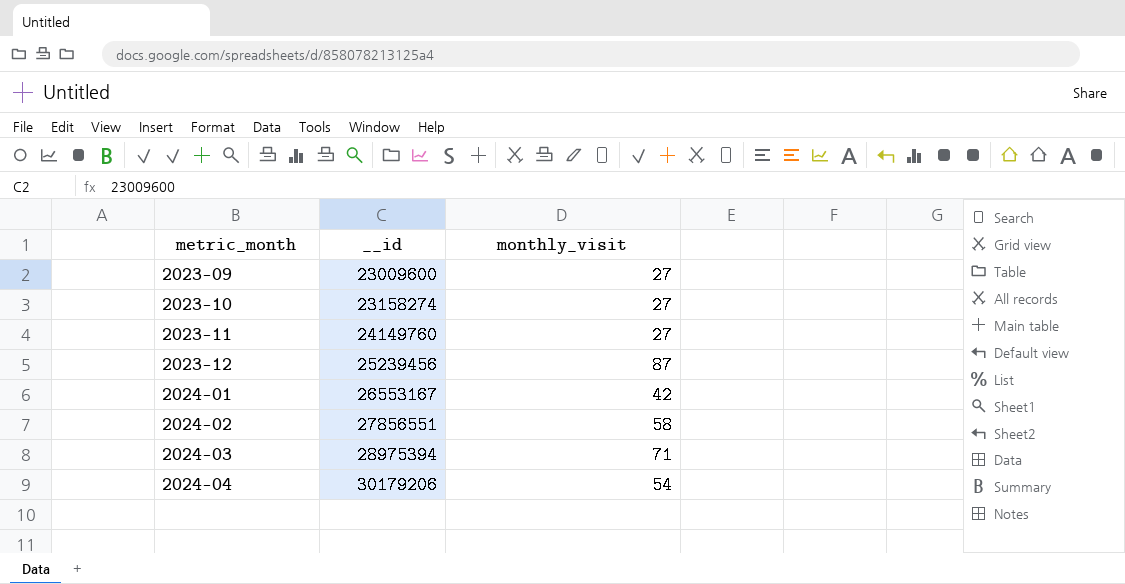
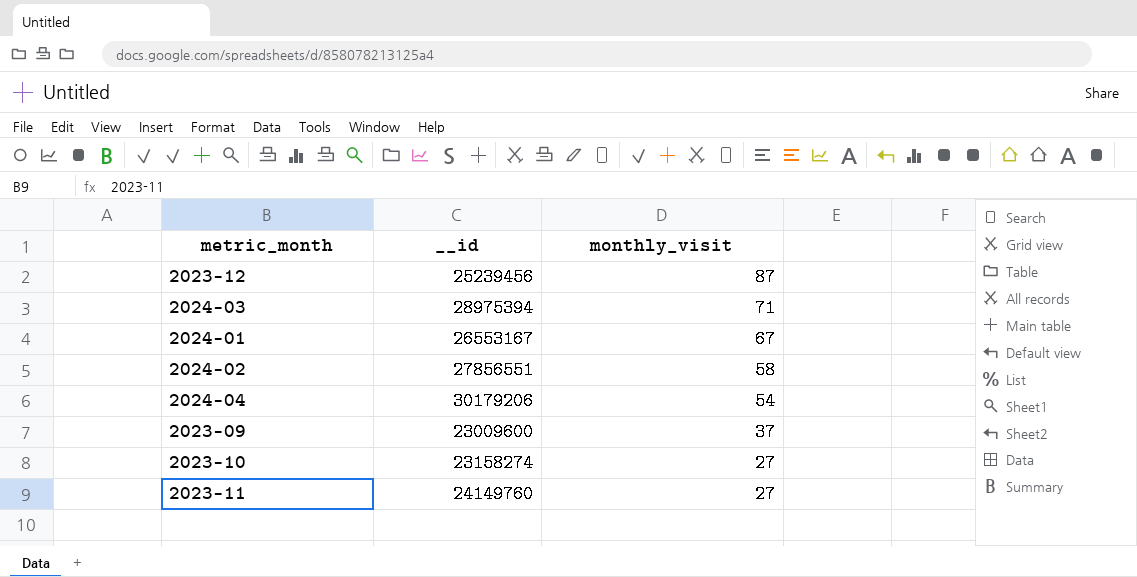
row order: metric_month ascending -> monthly_visit descending
2024-01 | monthly_visit: 42 -> 67
2023-09 | monthly_visit: 27 -> 37

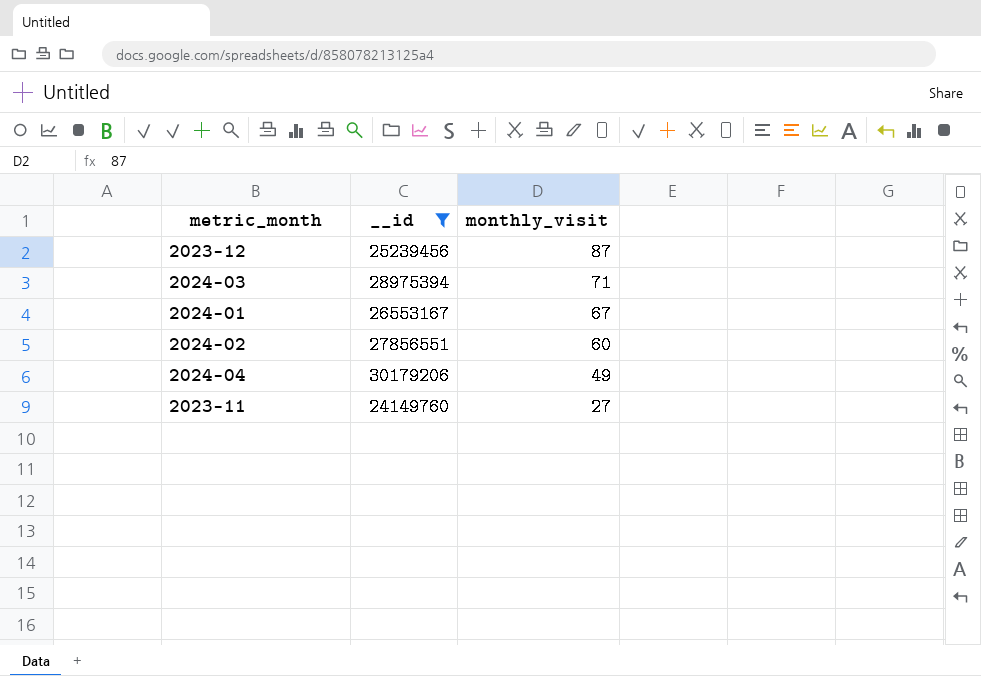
filter: none -> __id >= 24149760
2024-02 | monthly_visit: 58 -> 60
2024-04 | monthly_visit: 54 -> 49

